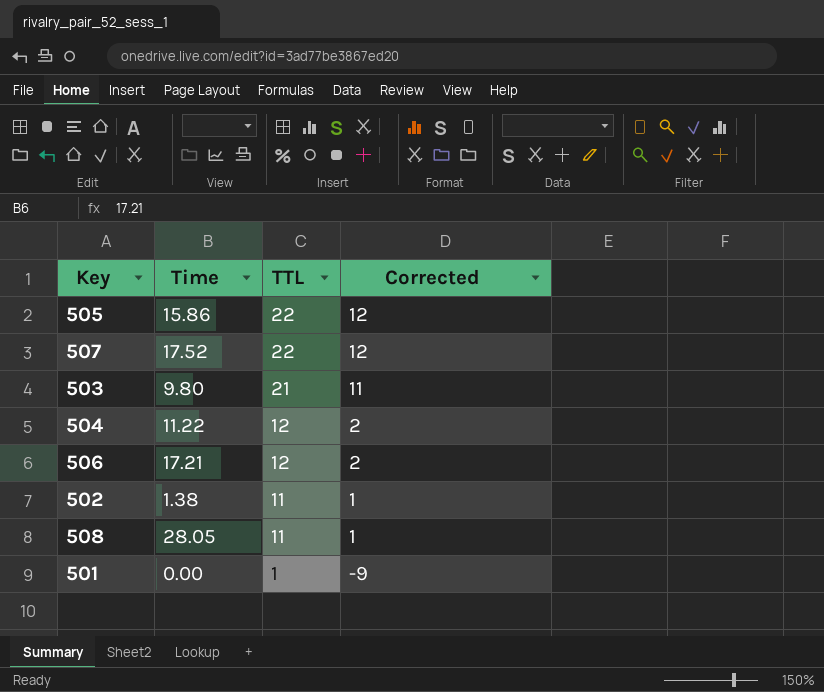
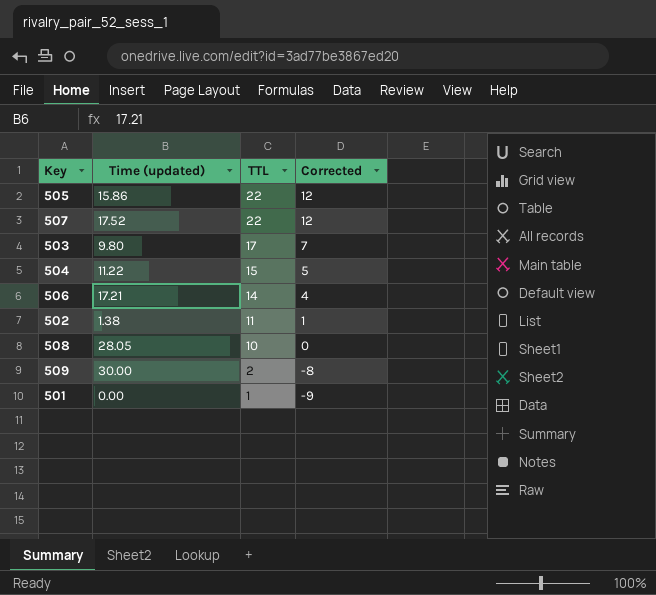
column name: Time -> Time (updated)
503 | TTL: 21 -> 17
503 | Corrected: 11 -> 7
504 | TTL: 12 -> 15
504 | Corrected: 2 -> 5
506 | TTL: 12 -> 14
506 | Corrected: 2 -> 4
508 | TTL: 11 -> 10
508 | Corrected: 1 -> 0
row 509: none -> 30.00 | 2 | -8

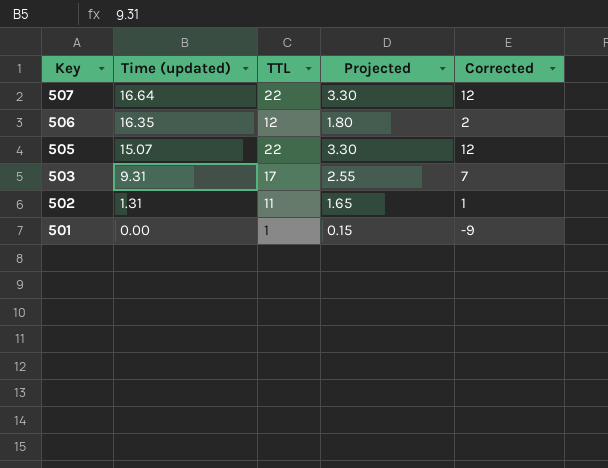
row order: TTL descending -> Key descending
column Projected | formula: none -> [TTL] * 0.15
row 504: 11.22 | 15 | 5 -> none
row 508: 28.05 | 10 | 0 -> none
row 509: 30.00 | 2 | -8 -> none
507 | Time (updated): 17.52 -> 16.64
506 | Time (updated): 17.21 -> 16.35
506 | TTL: 14 -> 12
506 | Corrected: 4 -> 2
505 | Time (updated): 15.86 -> 15.07
503 | Time (updated): 9.80 -> 9.31
502 | Time (updated): 1.38 -> 1.31

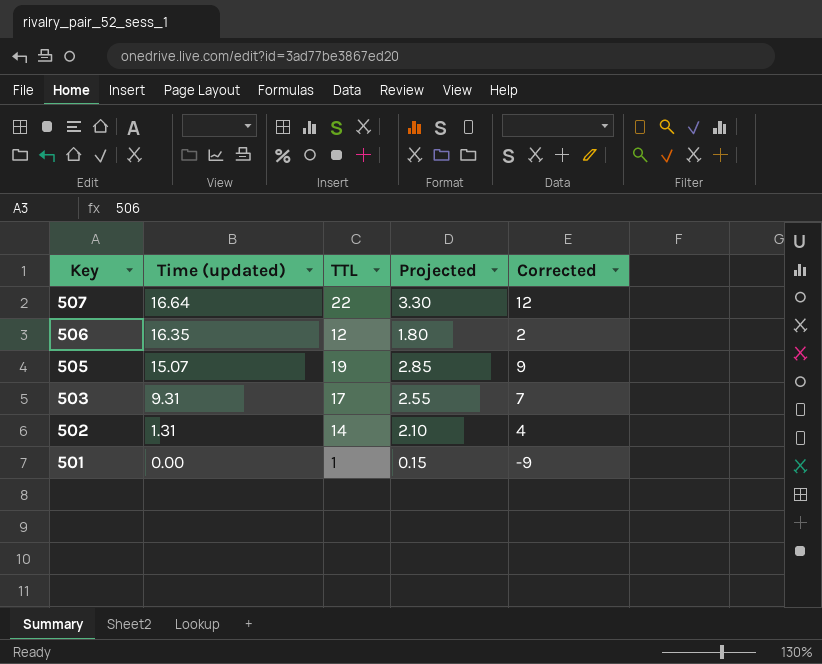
505 | TTL: 22 -> 19
505 | Projected: 3.30 -> 2.85
505 | Corrected: 12 -> 9
502 | TTL: 11 -> 14
502 | Projected: 1.65 -> 2.10
502 | Corrected: 1 -> 4

